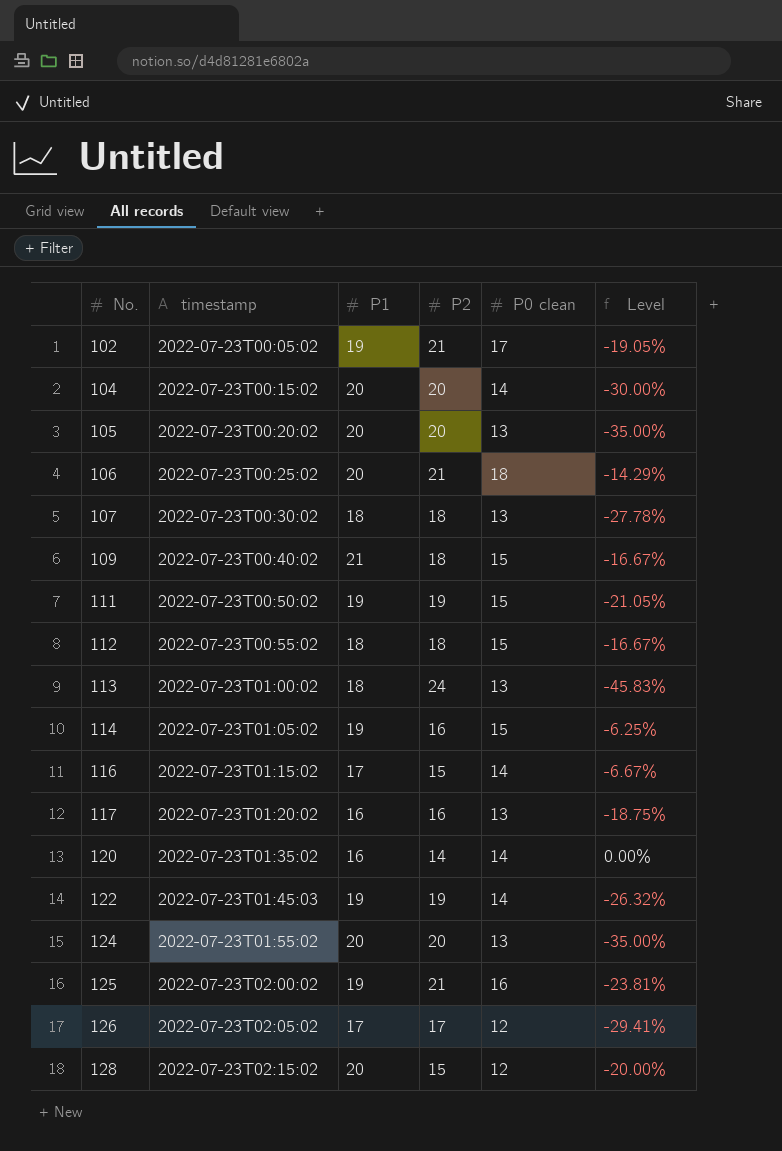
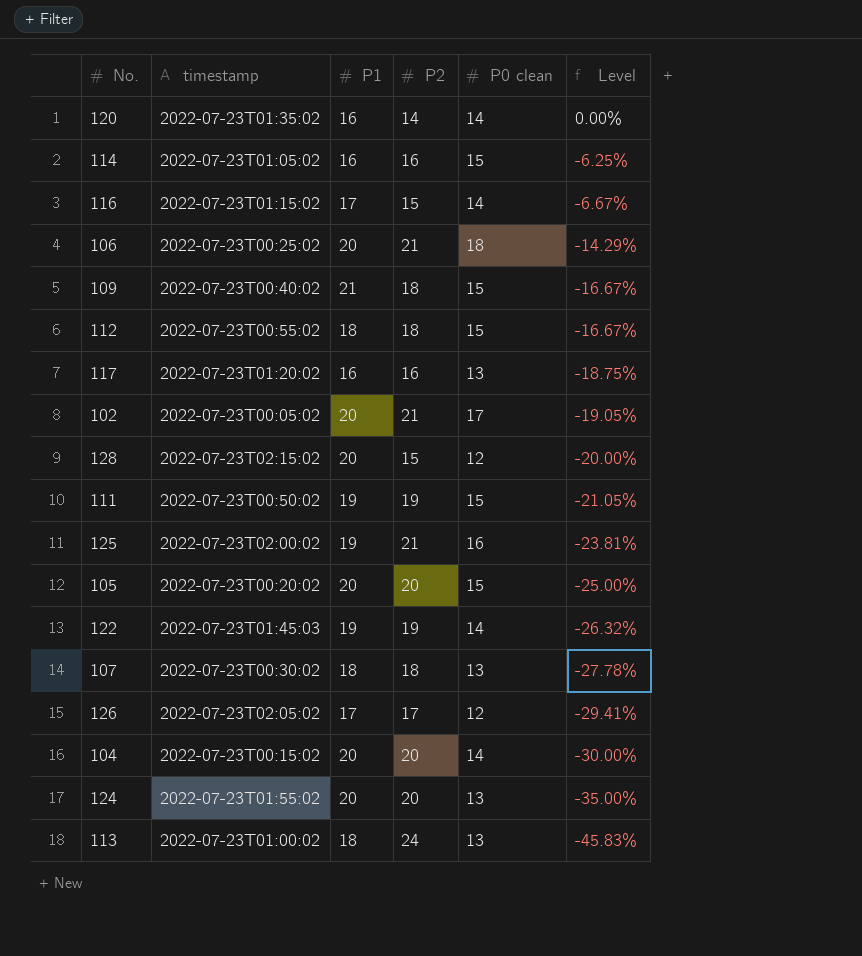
row order: No. ascending -> Level descending
114 | P1: 19 -> 16
102 | P1: 19 -> 20
105 | P0 clean: 13 -> 15
105 | Level: -35.00% -> -25.00%

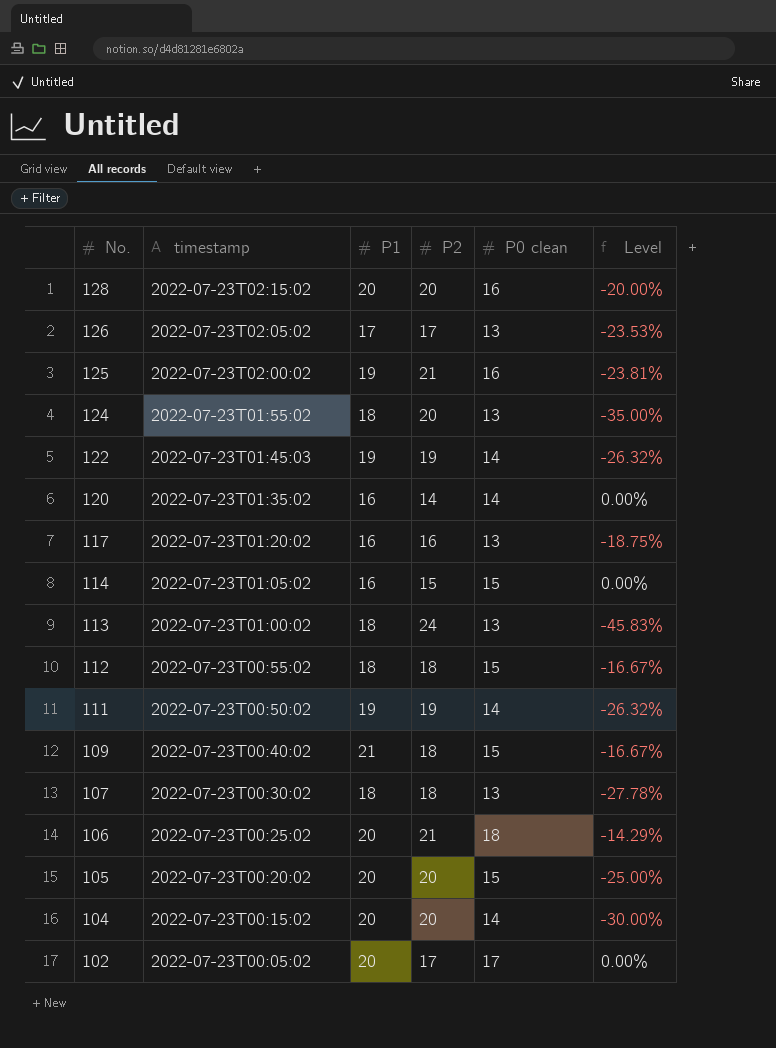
row order: Level descending -> No. descending
row 116: 2022-07-23T01:15:02 | 17 | 15 | 14 | -6.67% -> none
128 | P2: 15 -> 20
128 | P0 clean: 12 -> 16
126 | P0 clean: 12 -> 13
126 | Level: -29.41% -> -23.53%
124 | P1: 20 -> 18
114 | P2: 16 -> 15
114 | Level: -6.25% -> 0.00%
111 | P0 clean: 15 -> 14
111 | Level: -21.05% -> -26.32%
102 | P2: 21 -> 17
102 | Level: -19.05% -> 0.00%

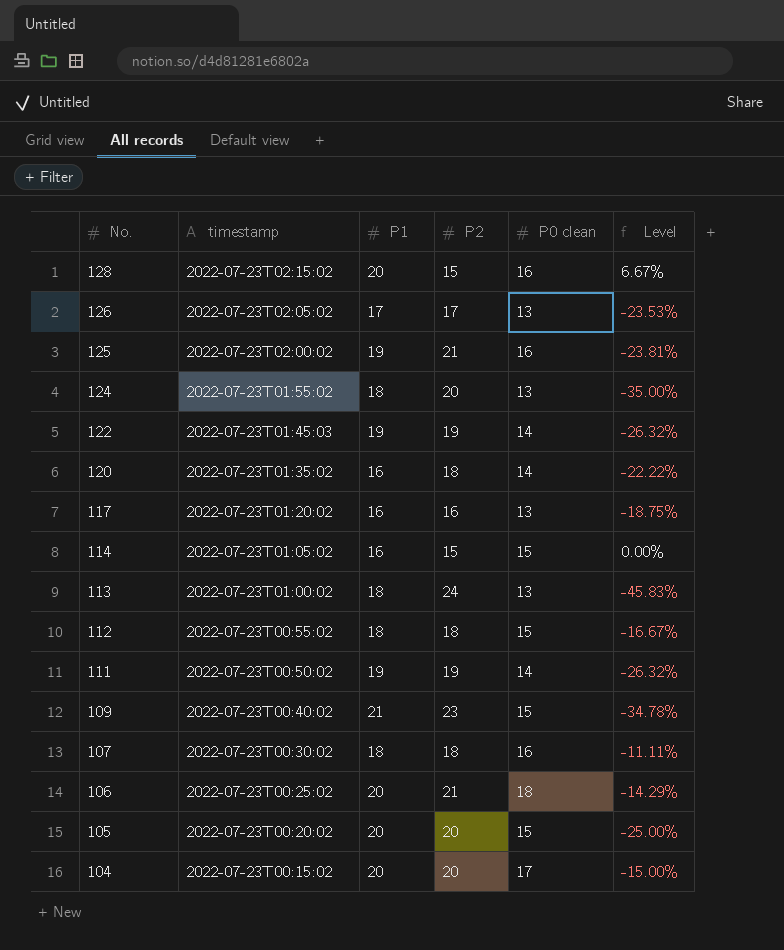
row 102: 2022-07-23T00:05:02 | 20 | 17 | 17 | 0.00% -> none
128 | P2: 20 -> 15
128 | Level: -20.00% -> 6.67%
120 | P2: 14 -> 18
120 | Level: 0.00% -> -22.22%
109 | P2: 18 -> 23
109 | Level: -16.67% -> -34.78%
107 | P0 clean: 13 -> 16
107 | Level: -27.78% -> -11.11%
104 | P0 clean: 14 -> 17
104 | Level: -30.00% -> -15.00%

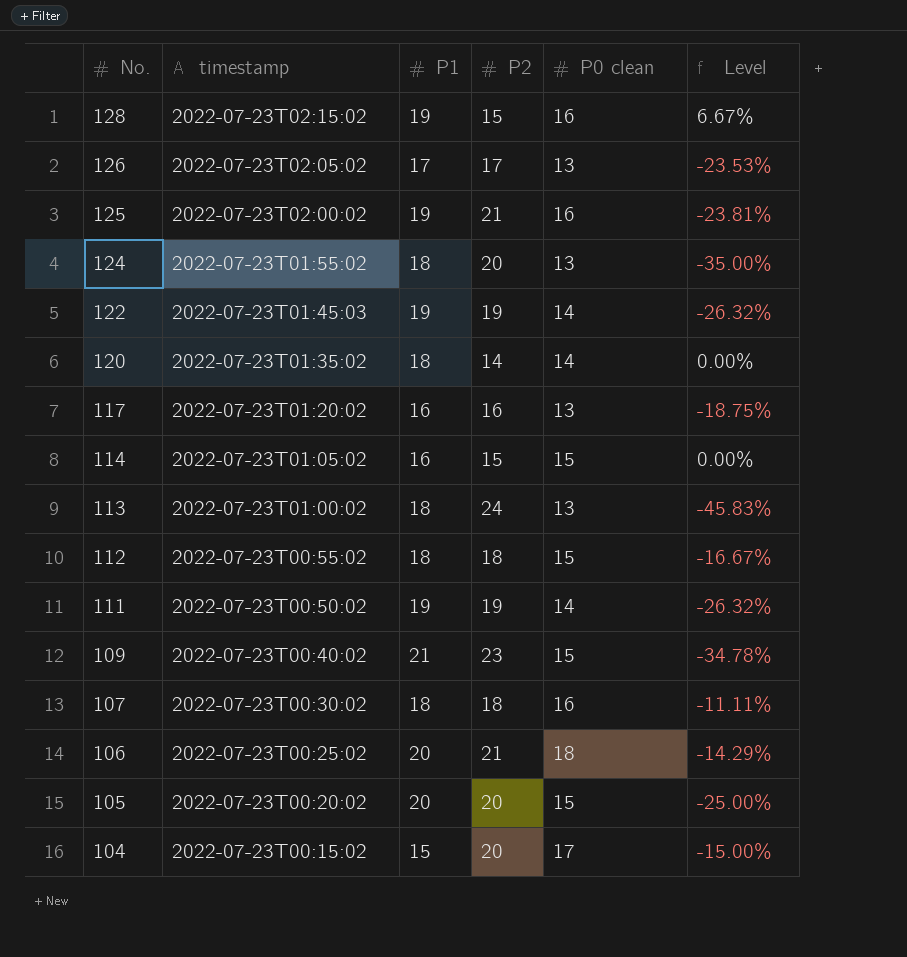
128 | P1: 20 -> 19
120 | P1: 16 -> 18
120 | P2: 18 -> 14
120 | Level: -22.22% -> 0.00%
104 | P1: 20 -> 15

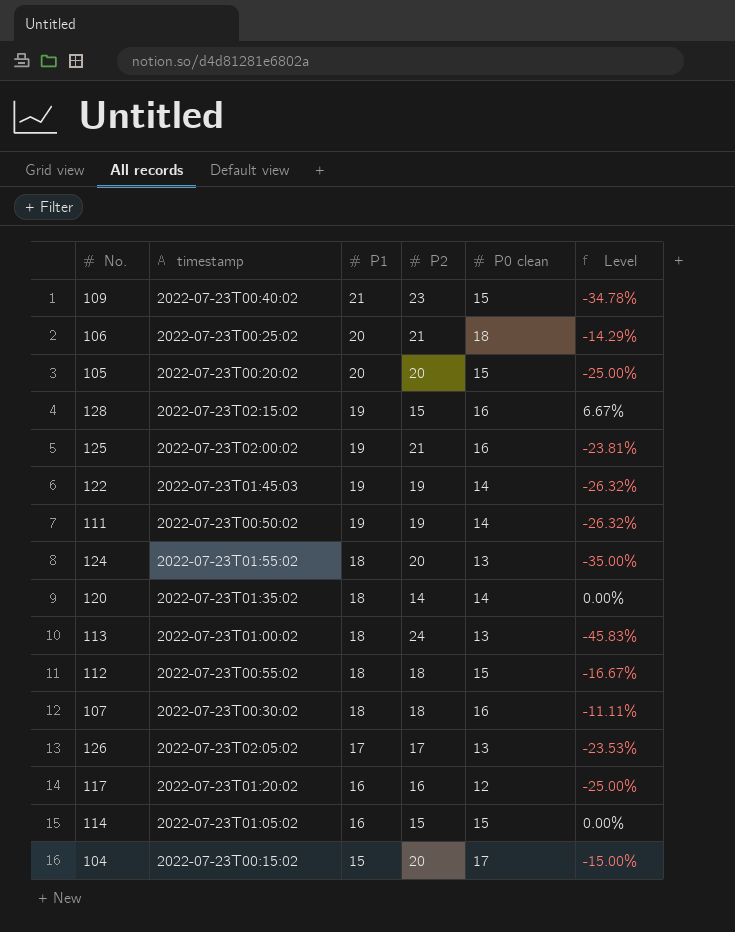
row order: No. descending -> P1 descending
117 | P0 clean: 13 -> 12
117 | Level: -18.75% -> -25.00%

